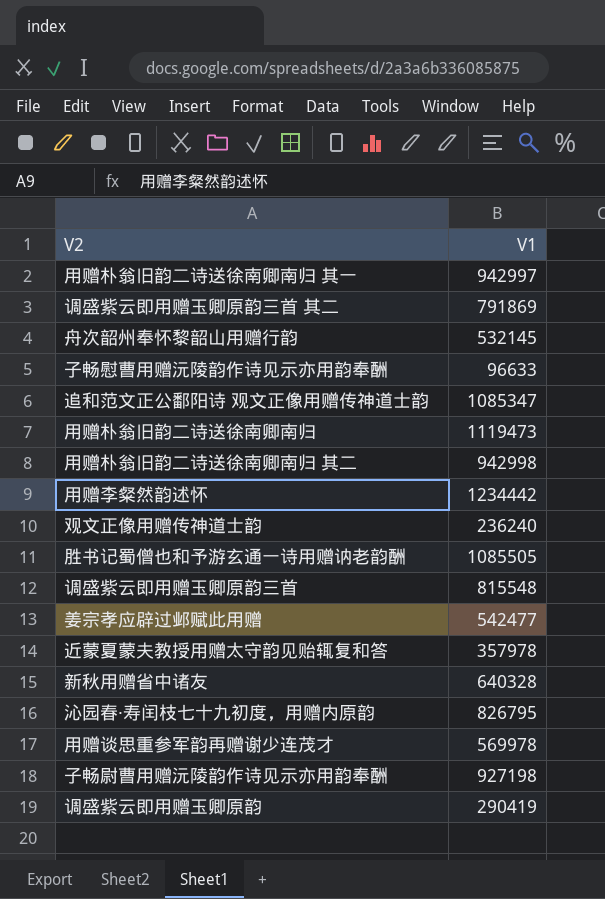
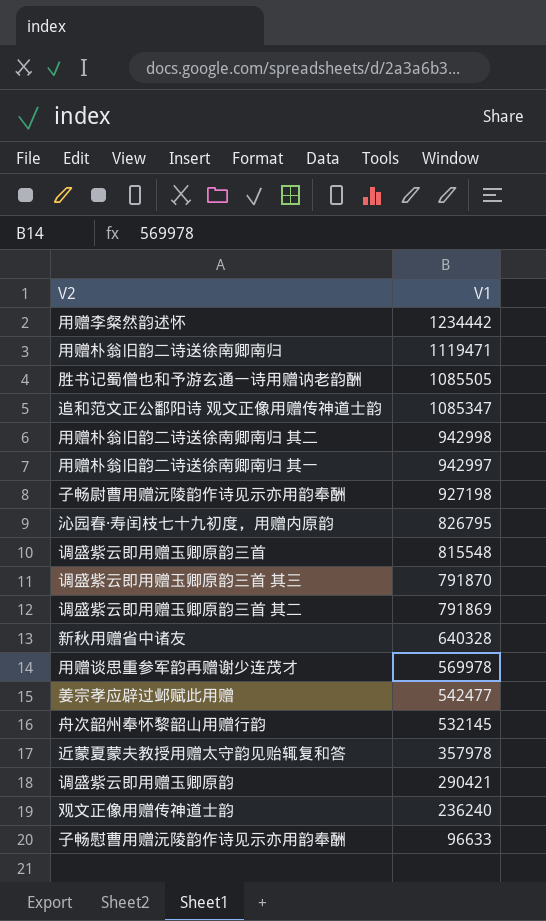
row order: none -> V1 descending
用赠朴翁旧韵二诗送徐南卿南归 | V1: 1119473 -> 1119471
row 调盛紫云即用赠玉卿原韵三首 其三: none -> 791870
调盛紫云即用赠玉卿原韵 | V1: 290419 -> 290421

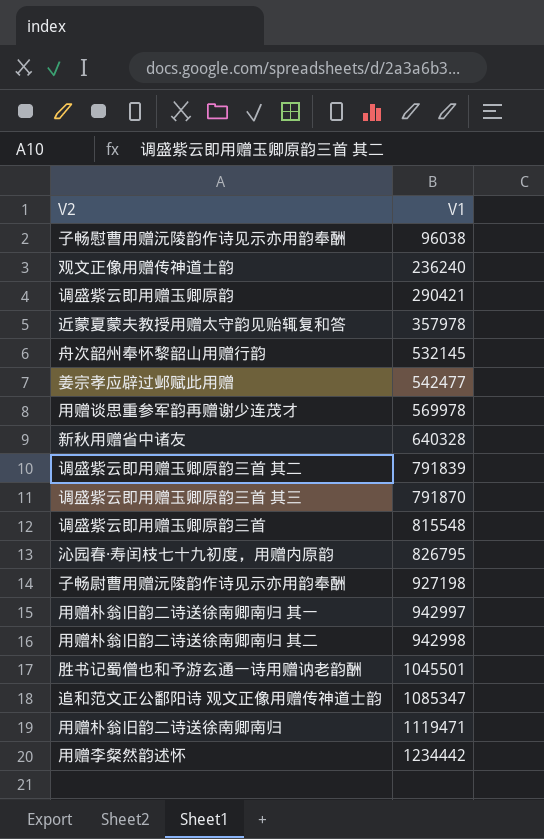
row order: V1 descending -> V1 ascending
子畅慰曹用赠沅陵韵作诗见示亦用韵奉酬 | V1: 96633 -> 96038
调盛紫云即用赠玉卿原韵三首 其二 | V1: 791869 -> 791839
胜书记蜀僧也和予游玄通一诗用赠讷老韵酬 | V1: 1085505 -> 1045501

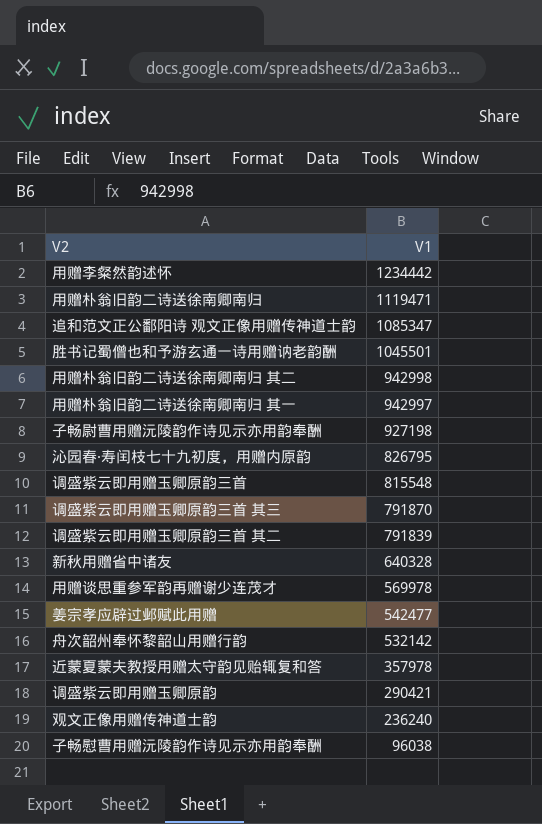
row order: V1 ascending -> V1 descending
舟次韶州奉怀黎韶山用赠行韵 | V1: 532145 -> 532142

